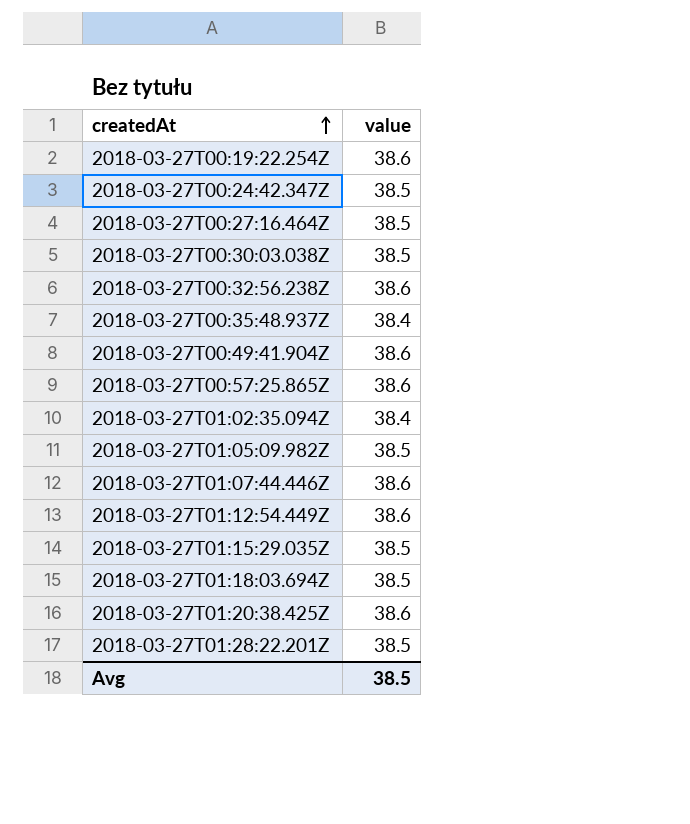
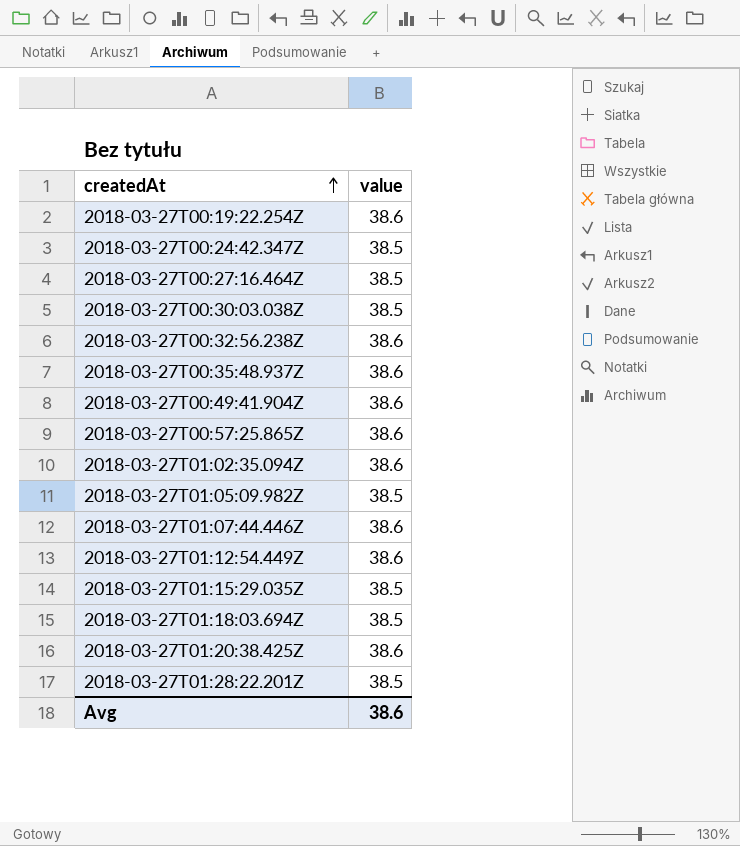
2018-03-27T00:35:48.937Z | value: 38.4 -> 38.6
2018-03-27T01:02:35.094Z | value: 38.4 -> 38.6
Avg | value: 38.5 -> 38.6

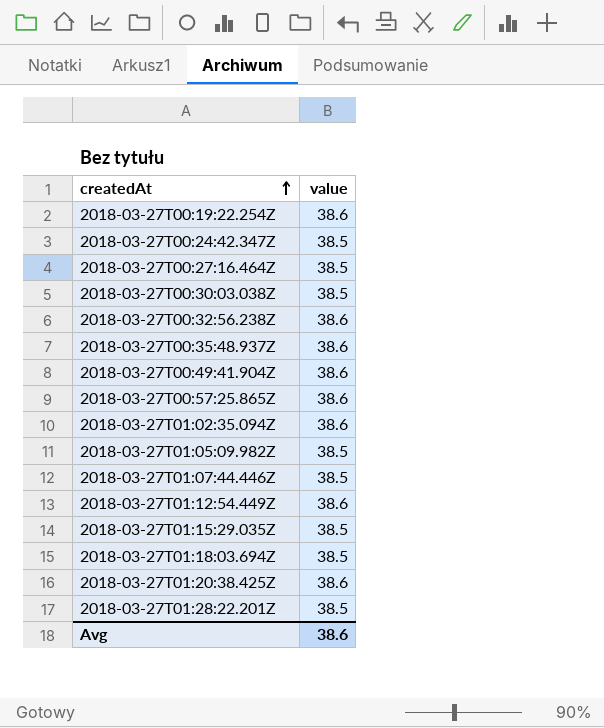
2018-03-27T01:07:44.446Z | value: 38.6 -> 38.5

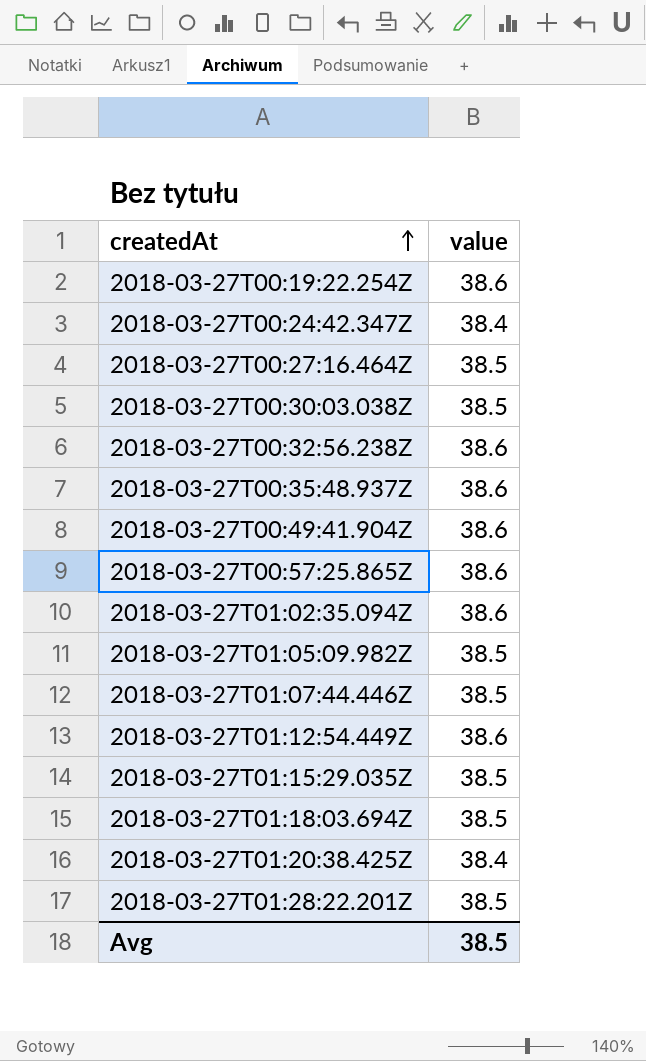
2018-03-27T00:24:42.347Z | value: 38.5 -> 38.4
2018-03-27T01:20:38.425Z | value: 38.6 -> 38.4
Avg | value: 38.6 -> 38.5

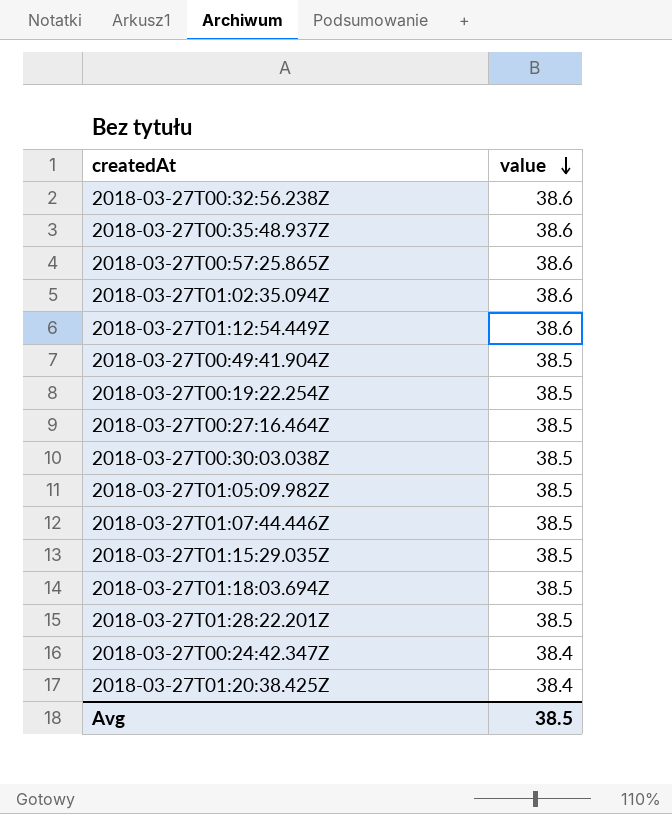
row order: createdAt ascending -> value descending
2018-03-27T00:49:41.904Z | value: 38.6 -> 38.5
2018-03-27T00:19:22.254Z | value: 38.6 -> 38.5

